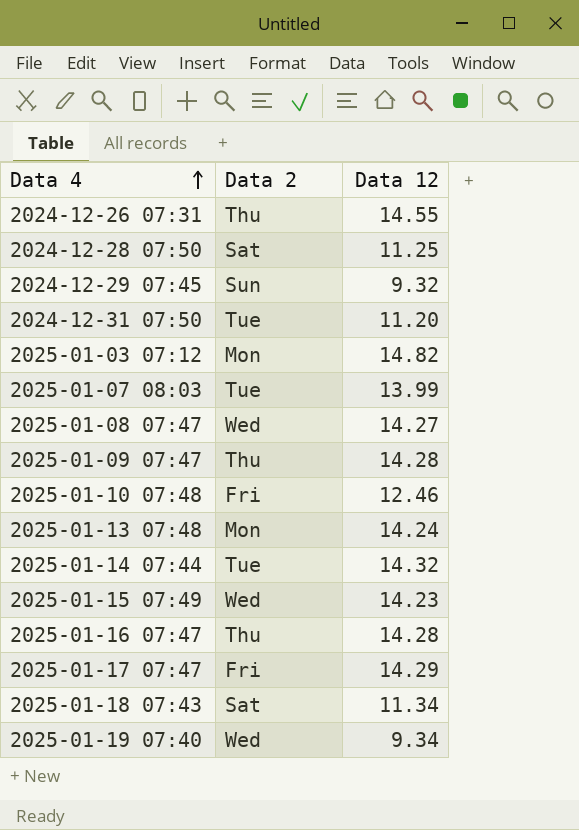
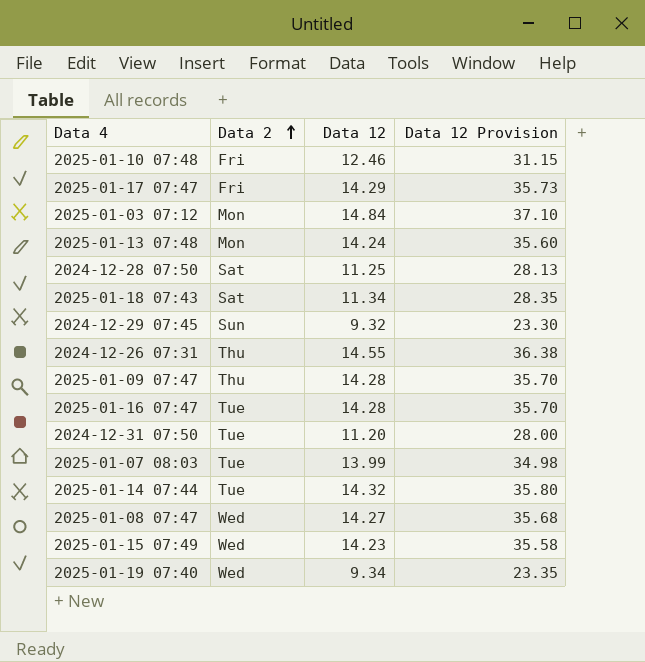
row order: Data 4 ascending -> Data 2 ascending
column Data 12 Provision | formula: none -> [Data 12] * 2.5
2025-01-03 07:12 | Data 12: 14.82 -> 14.84
2025-01-16 07:47 | Data 2: Thu -> Tue

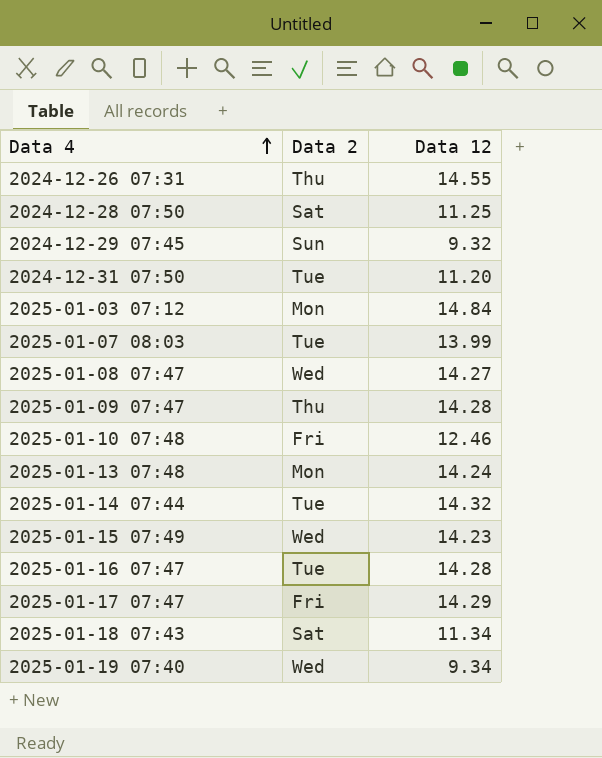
row order: Data 2 ascending -> Data 4 ascending
column Data 12 Provision | formula: [Data 12] * 2.5 -> none

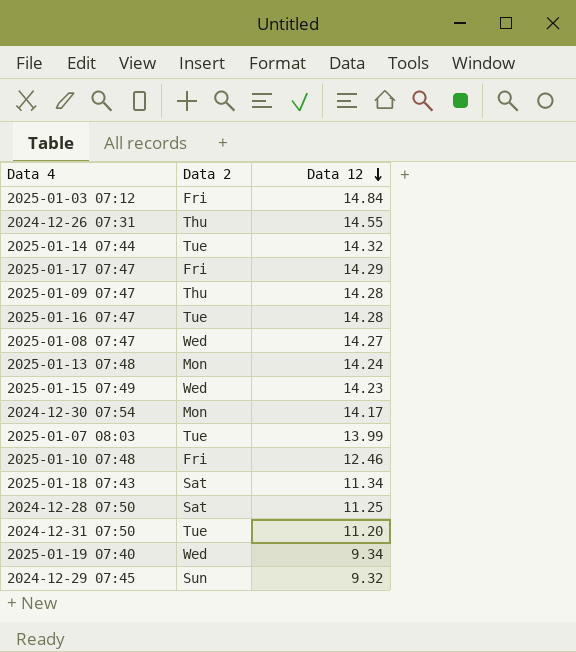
row order: Data 4 ascending -> Data 12 descending
2025-01-03 07:12 | Data 2: Mon -> Fri
row 2024-12-30 07:54: none -> Mon | 14.17

